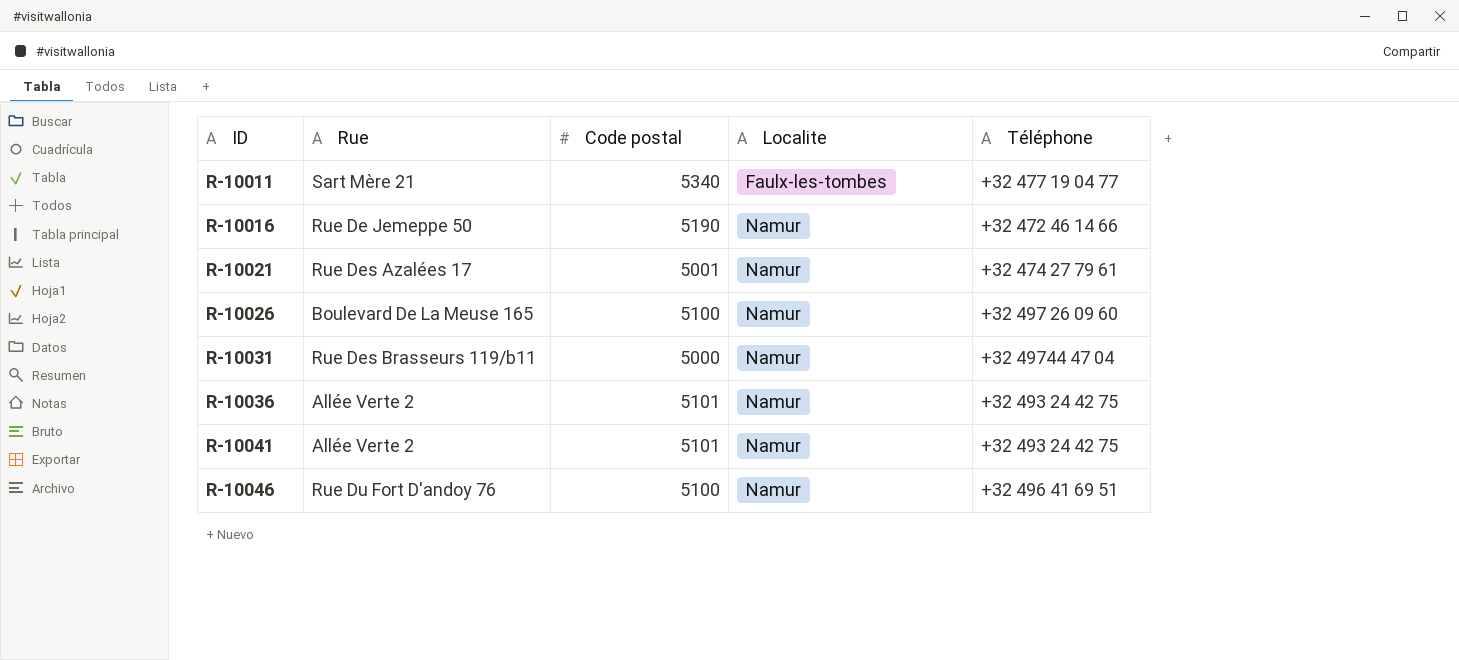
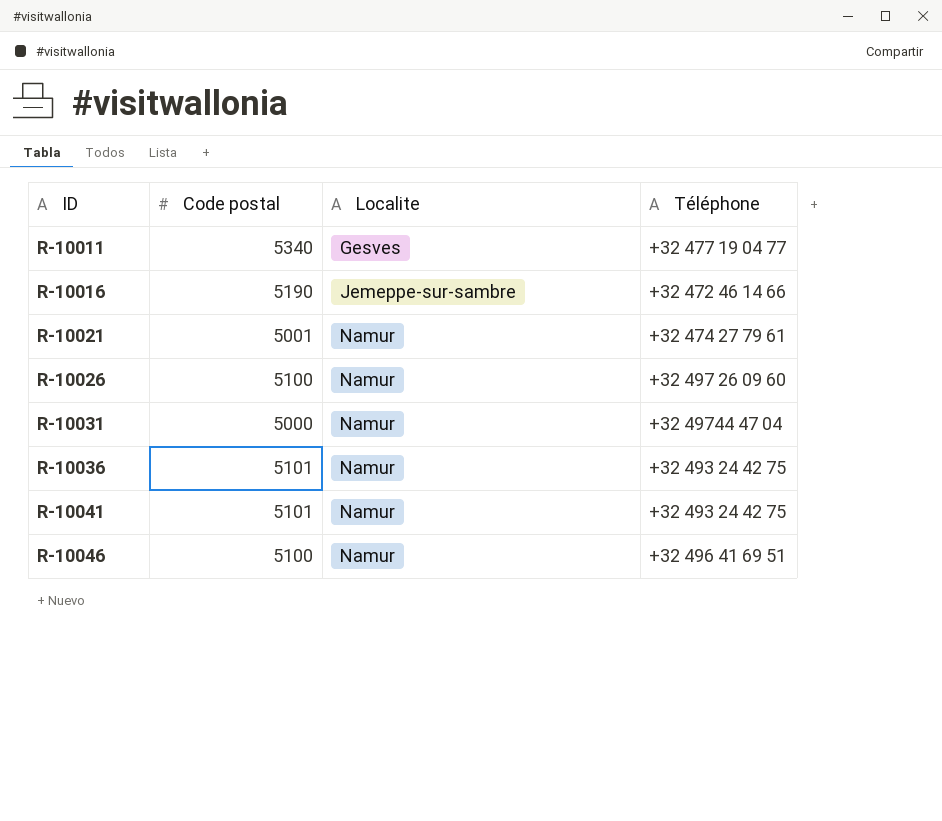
column Rue | position: 2 -> none
R-10011 | Localite: Faulx-les-tombes -> Gesves
R-10016 | Localite: Namur -> Jemeppe-sur-sambre

